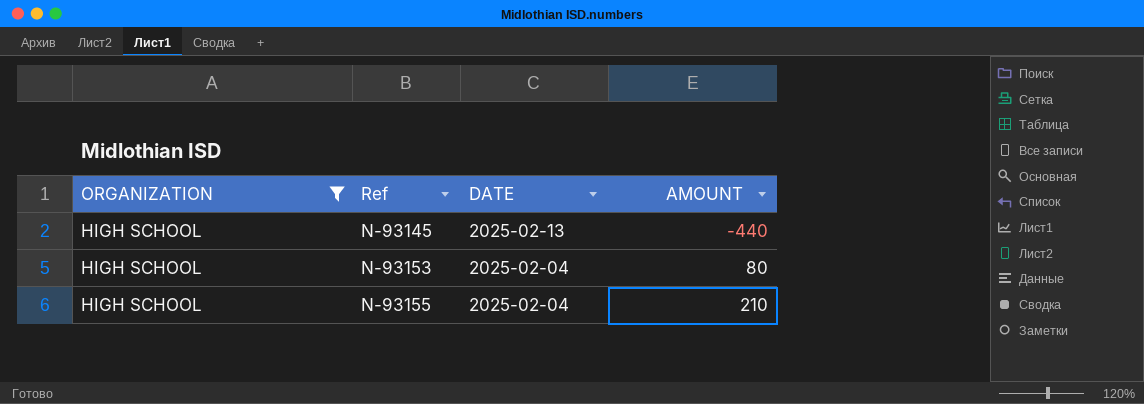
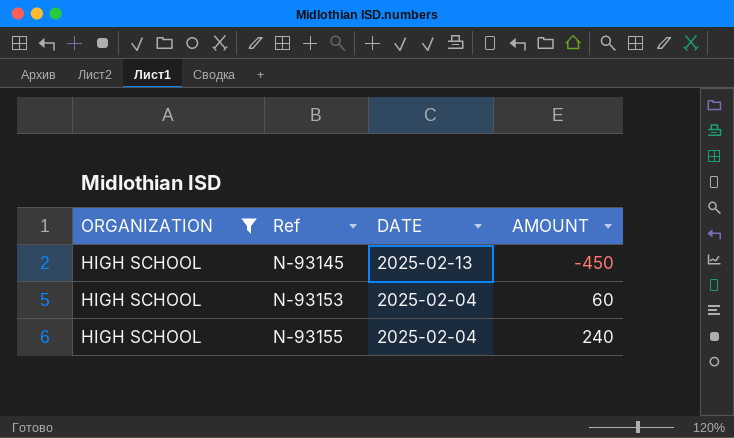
N-93145 | AMOUNT: -440 -> -450
N-93153 | AMOUNT: 80 -> 60
N-93155 | AMOUNT: 210 -> 240

